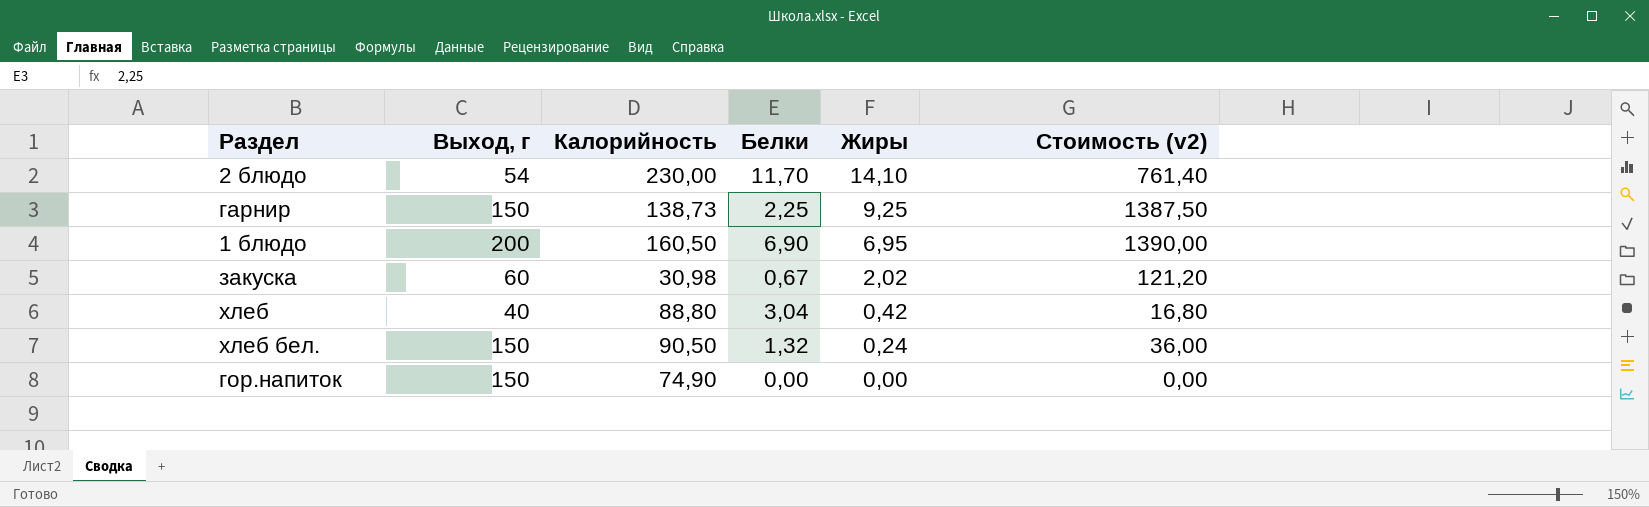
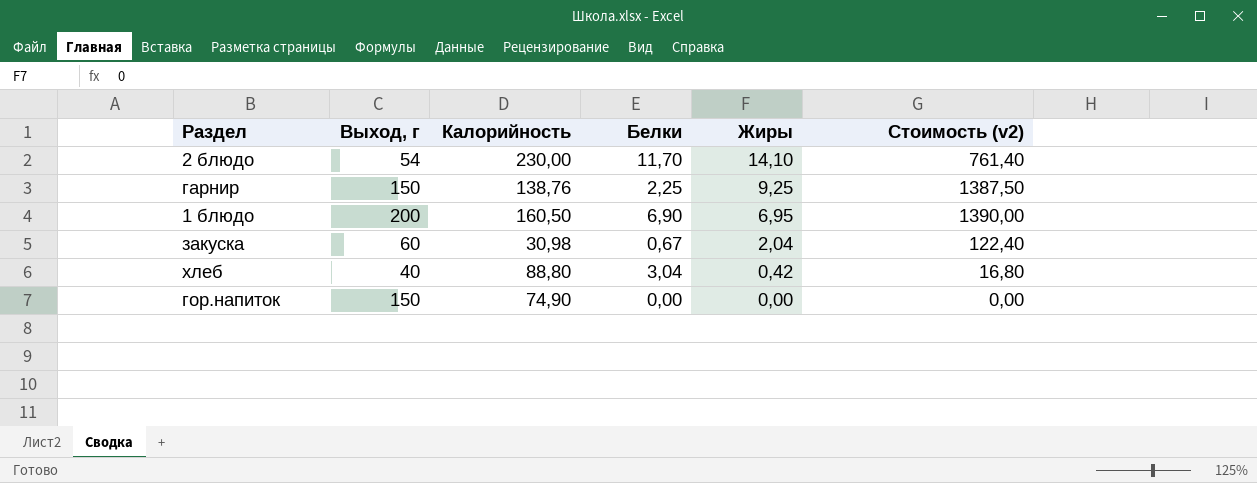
row хлеб бел.: 150 | 90,50 | 1,32 | 0,24 | 36,00 -> none
гарнир | Калорийность: 138,73 -> 138,76
закуска | Жиры: 2,02 -> 2,04
закуска | Стоимость (v2): 121,20 -> 122,40

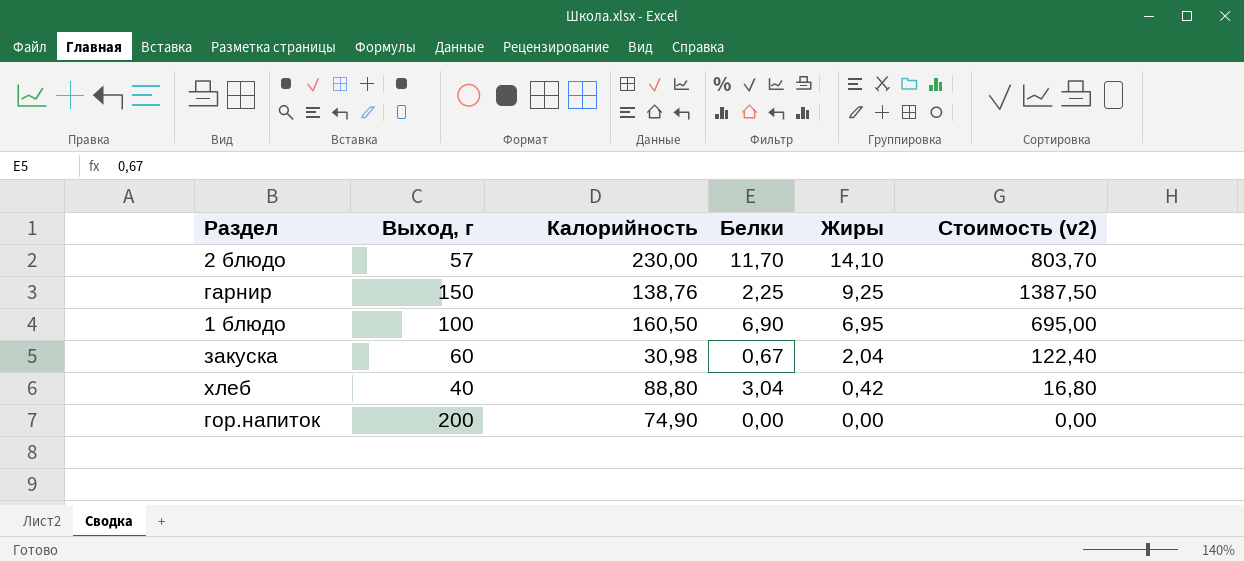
2 блюдо | Выход, г: 54 -> 57
2 блюдо | Стоимость (v2): 761,40 -> 803,70
1 блюдо | Выход, г: 200 -> 100
1 блюдо | Стоимость (v2): 1390,00 -> 695,00
гор.напиток | Выход, г: 150 -> 200

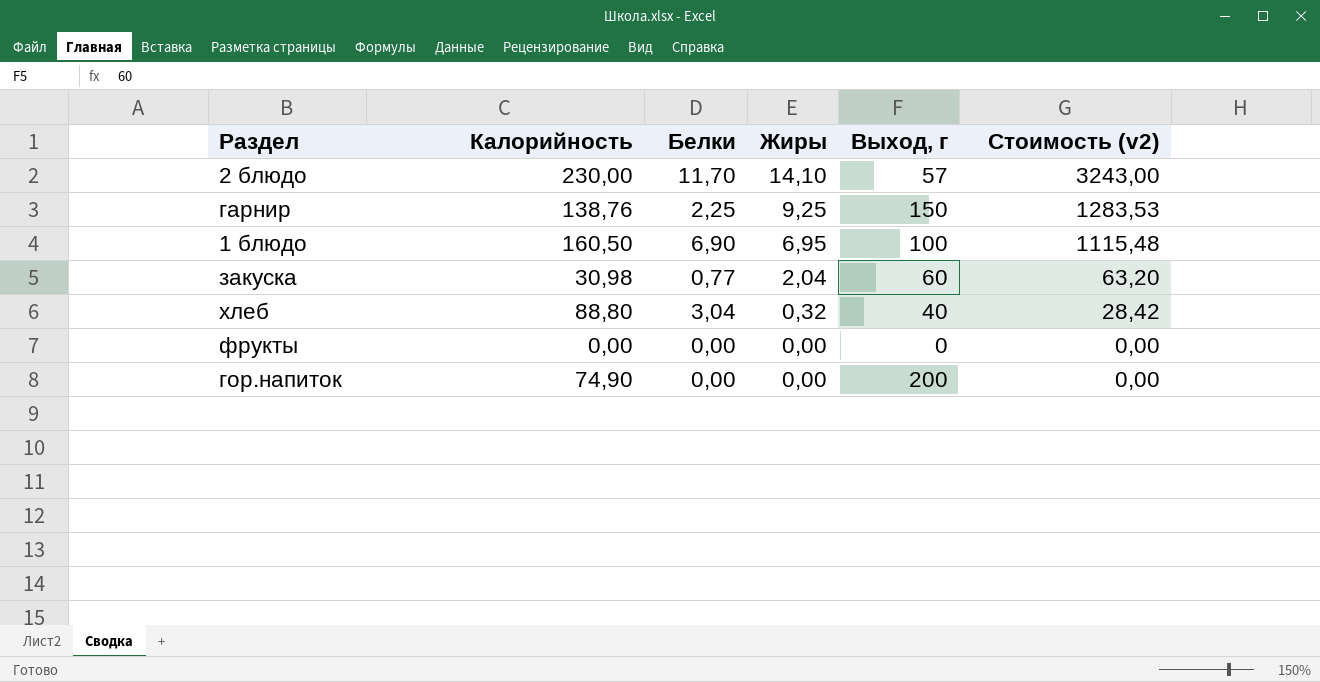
column Выход, г | position: 2 -> 5
column Стоимость (v2) | formula: [Выход, г] * [Жиры] -> [Калорийность] * [Жиры]
закуска | Белки: 0,67 -> 0,77
хлеб | Жиры: 0,42 -> 0,32
row фрукты: none -> 0,00 | 0,00 | 0,00 | 0 | 0,00

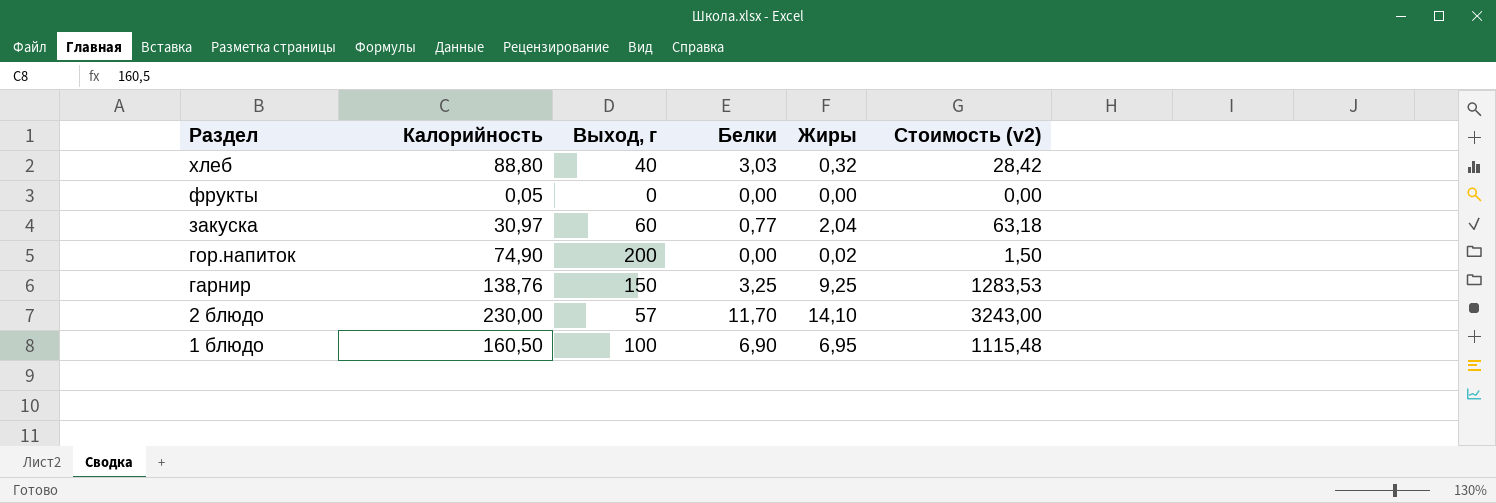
row order: Жиры descending -> Раздел descending
column Выход, г | position: 5 -> 3
хлеб | Белки: 3,04 -> 3,03
фрукты | Калорийность: 0,00 -> 0,05
закуска | Калорийность: 30,98 -> 30,97
закуска | Стоимость (v2): 63,20 -> 63,18
гор.напиток | Жиры: 0,00 -> 0,02
гор.напиток | Стоимость (v2): 0,00 -> 1,50
гарнир | Белки: 2,25 -> 3,25

